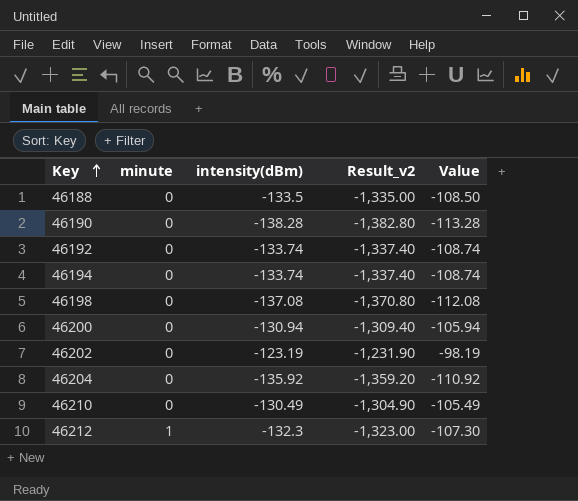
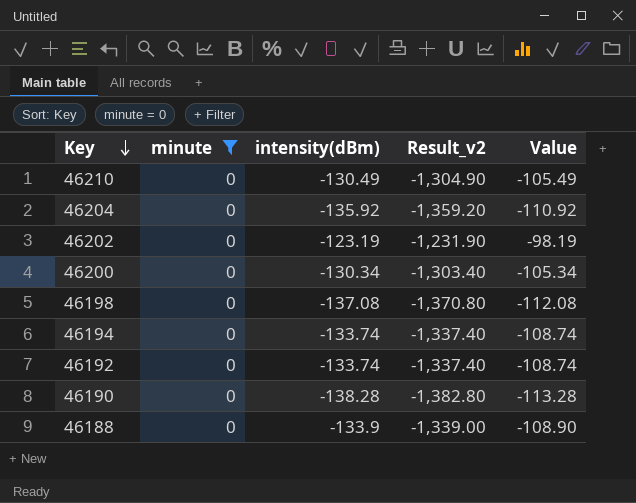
filter: none -> minute = 0
row order: Key ascending -> Key descending
46200 | intensity(dBm): -130.94 -> -130.34
46200 | Result_v2: -1,309.40 -> -1,303.40
46200 | Value: -105.94 -> -105.34
46188 | intensity(dBm): -133.5 -> -133.9
46188 | Result_v2: -1,335.00 -> -1,339.00
46188 | Value: -108.50 -> -108.90

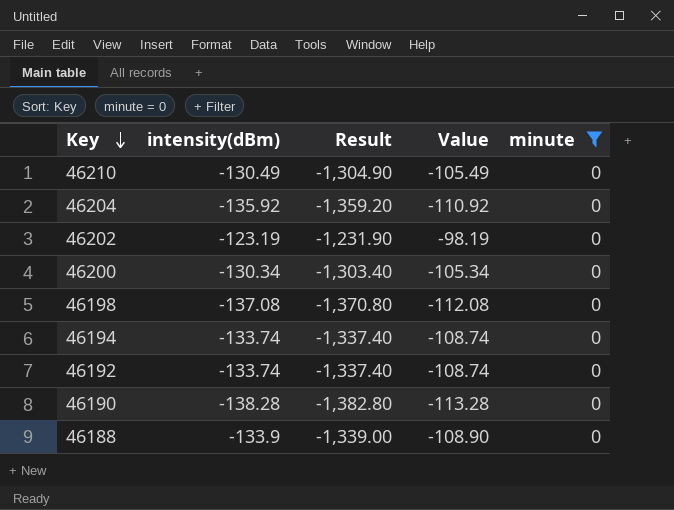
column name: Result_v2 -> Result
column minute | position: 2 -> 5

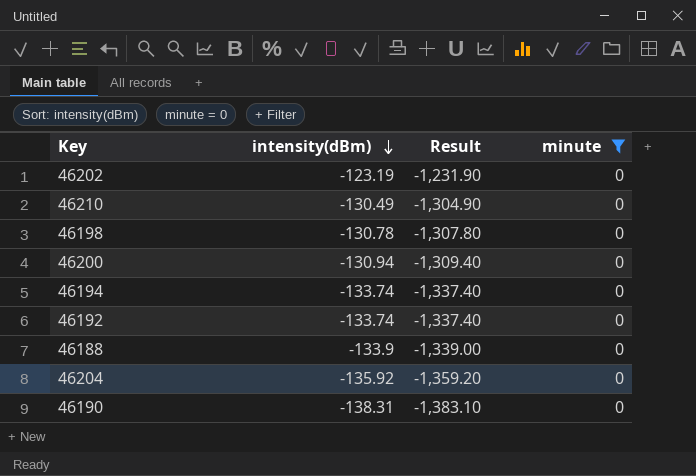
row order: Key descending -> intensity(dBm) descending
column Value | formula: [intensity(dBm)] + 25 -> none
46198 | intensity(dBm): -137.08 -> -130.78
46198 | Result: -1,370.80 -> -1,307.80
46200 | intensity(dBm): -130.34 -> -130.94
46200 | Result: -1,303.40 -> -1,309.40
46190 | intensity(dBm): -138.28 -> -138.31
46190 | Result: -1,382.80 -> -1,383.10

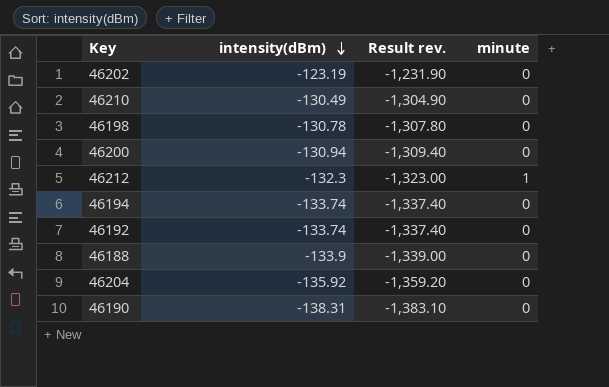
filter: minute = 0 -> none
column name: Result -> Result rev.

